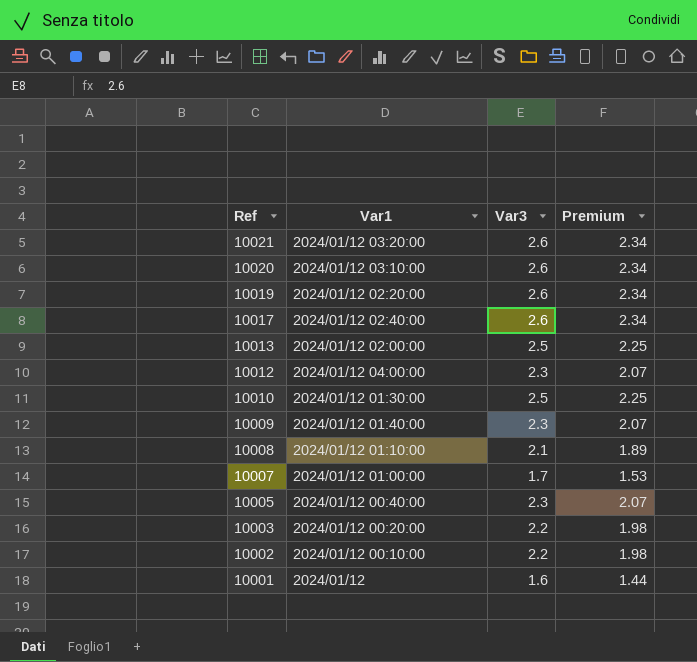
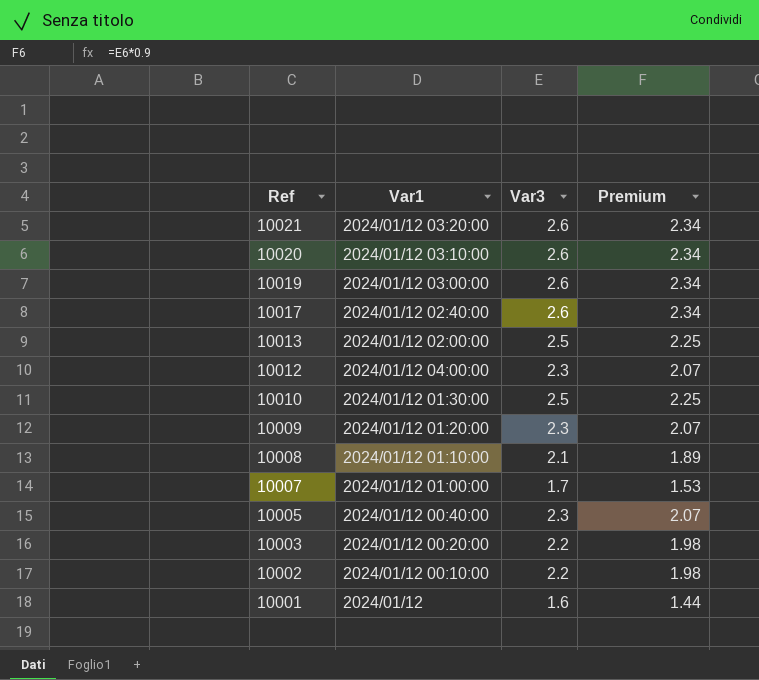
10019 | Var1: 2024/01/12 02:20:00 -> 2024/01/12 03:00:00
10009 | Var1: 2024/01/12 01:40:00 -> 2024/01/12 01:20:00

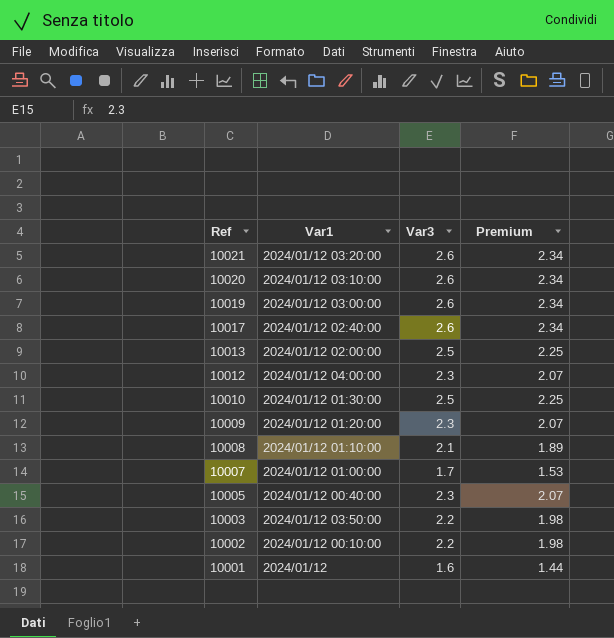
10003 | Var1: 2024/01/12 00:20:00 -> 2024/01/12 03:50:00

